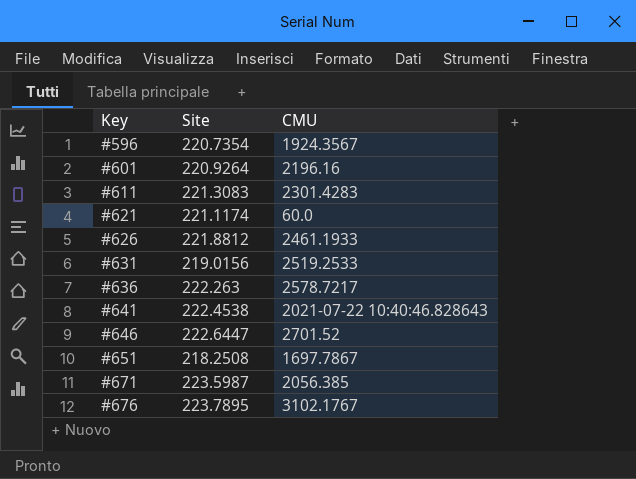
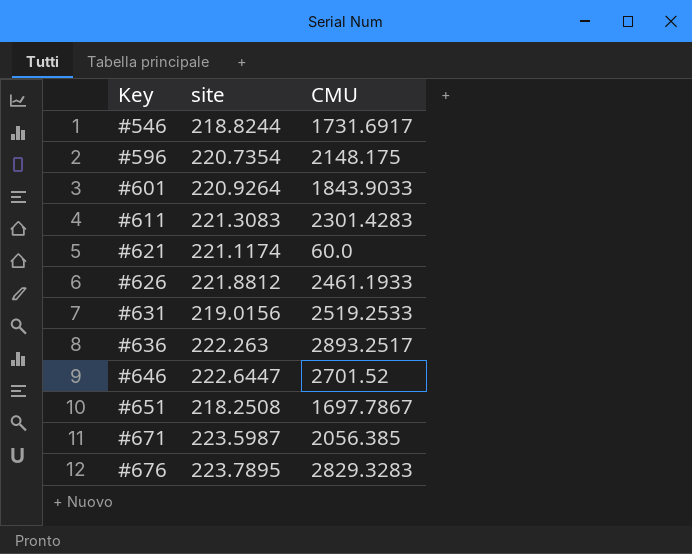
column name: Site -> site
row #641: 222.4538 | 2021-07-22 10:40:46.828643 -> none
row #546: none -> 218.8244 | 1731.6917
#596 | CMU: 1924.3567 -> 2148.175
#601 | CMU: 2196.16 -> 1843.9033
#636 | CMU: 2578.7217 -> 2893.2517
#676 | CMU: 3102.1767 -> 2829.3283

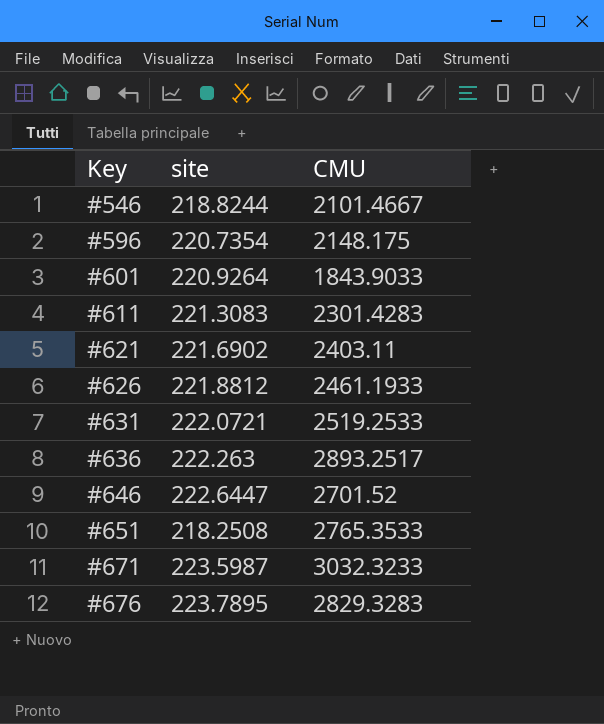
#546 | CMU: 1731.6917 -> 2101.4667
#621 | site: 221.1174 -> 221.6902
#621 | CMU: 60.0 -> 2403.11
#631 | site: 219.0156 -> 222.0721
#651 | CMU: 1697.7867 -> 2765.3533
#671 | CMU: 2056.385 -> 3032.3233

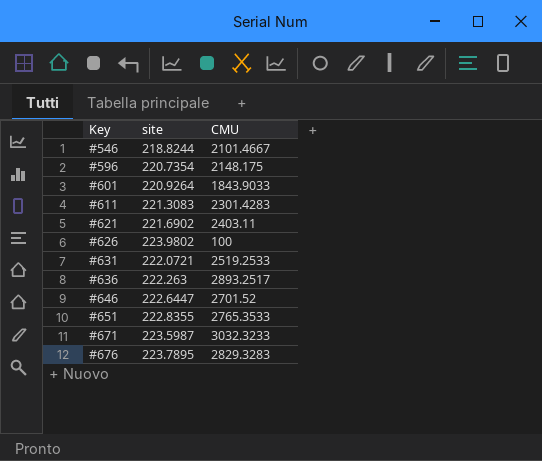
#626 | site: 221.8812 -> 223.9802
#626 | CMU: 2461.1933 -> 100
#651 | site: 218.2508 -> 222.8355

